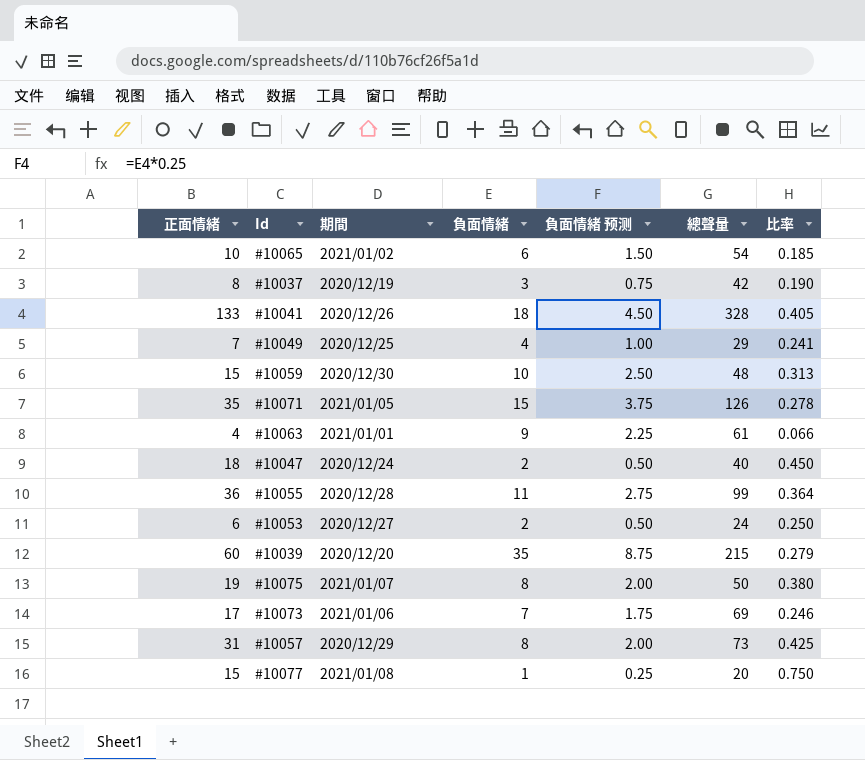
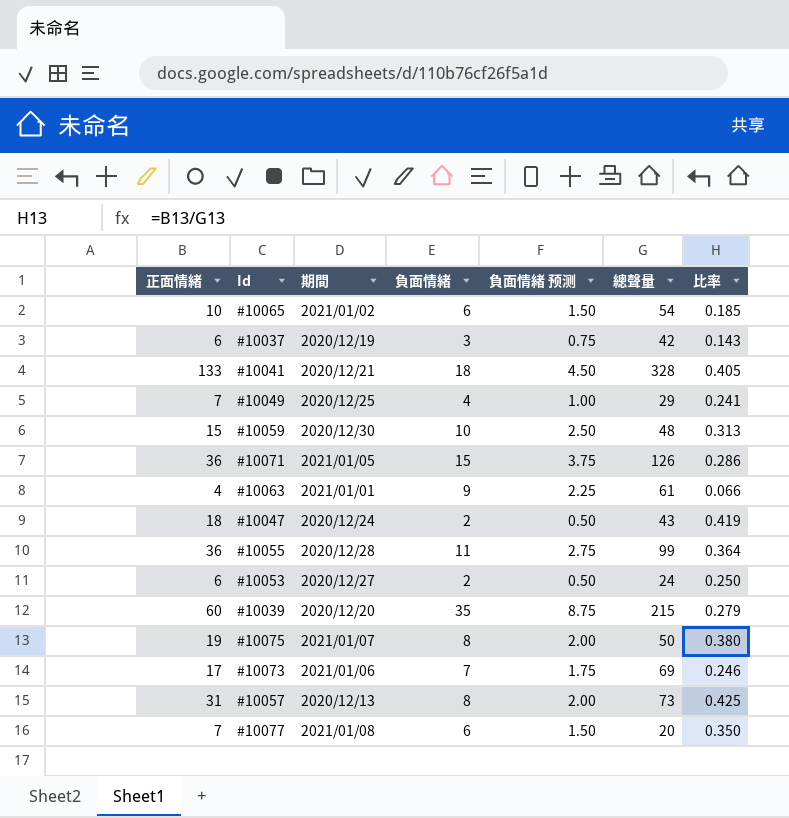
#10037 | 正面情緒: 8 -> 6
#10037 | 比率: 0.190 -> 0.143
#10041 | 期間: 2020/12/26 -> 2020/12/21
#10071 | 正面情緒: 35 -> 36
#10071 | 比率: 0.278 -> 0.286
#10047 | 總聲量: 40 -> 43
#10047 | 比率: 0.450 -> 0.419
#10057 | 期間: 2020/12/29 -> 2020/12/13
#10077 | 正面情緒: 15 -> 7
#10077 | 負面情緒: 1 -> 6
#10077 | 負面情緒 预测: 0.25 -> 1.50
#10077 | 比率: 0.750 -> 0.350

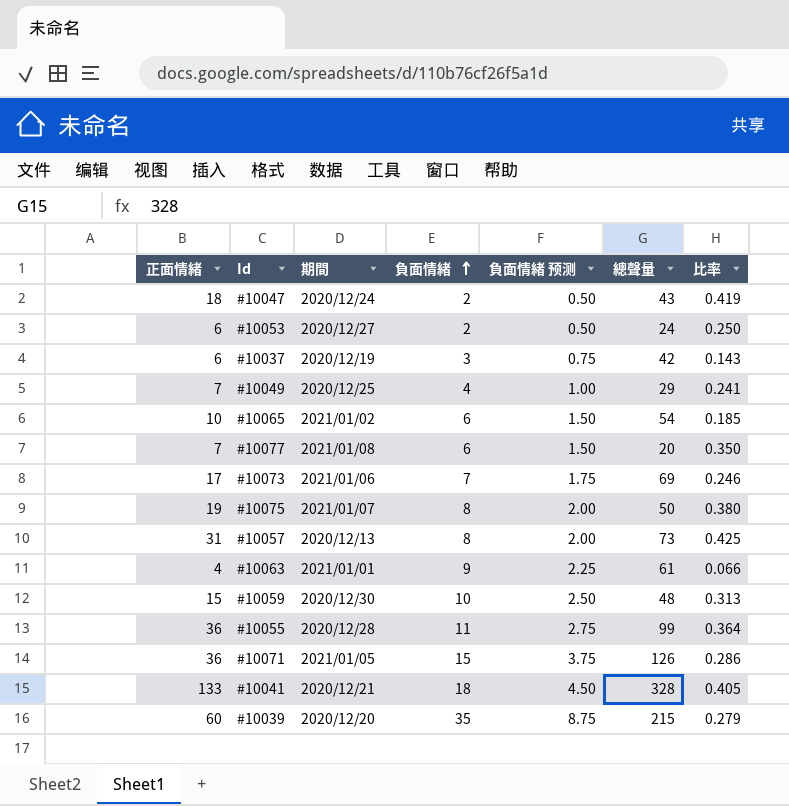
row order: none -> 負面情緒 ascending

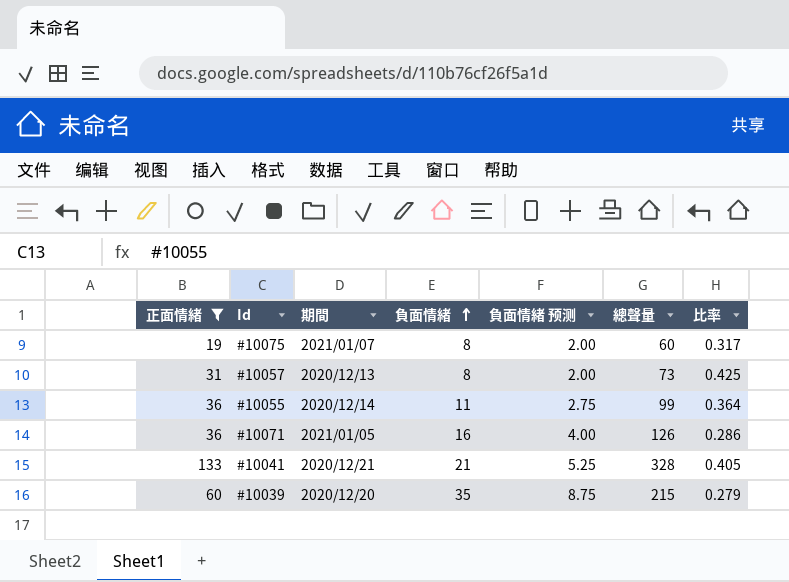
filter: none -> 正面情緒 >= 19
#10075 | 總聲量: 50 -> 60
#10075 | 比率: 0.380 -> 0.317
#10055 | 期間: 2020/12/28 -> 2020/12/14
#10071 | 負面情緒: 15 -> 16
#10071 | 負面情緒 预测: 3.75 -> 4.00
#10041 | 負面情緒: 18 -> 21
#10041 | 負面情緒 预测: 4.50 -> 5.25

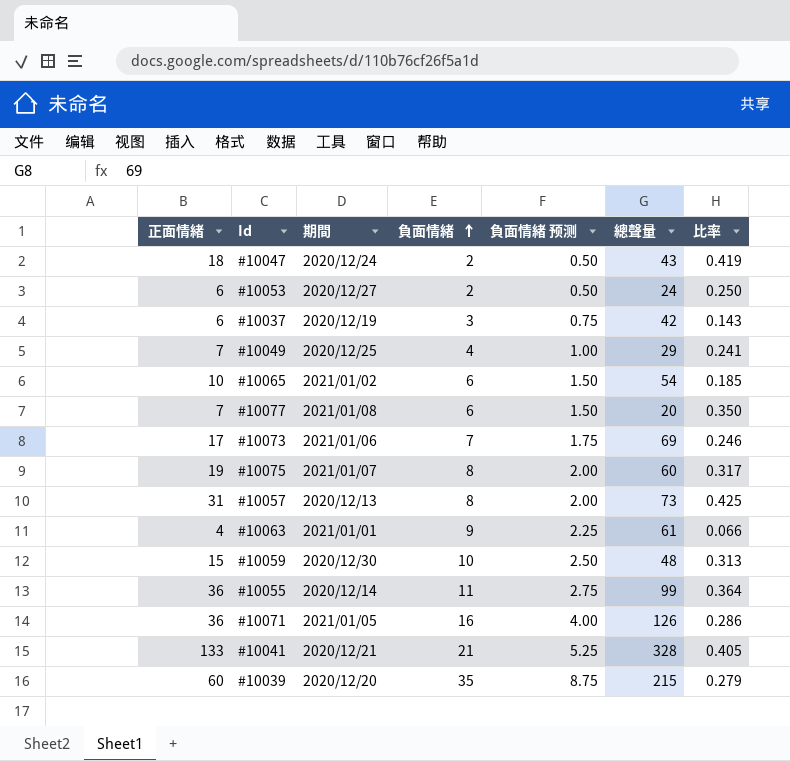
filter: 正面情緒 >= 19 -> none

